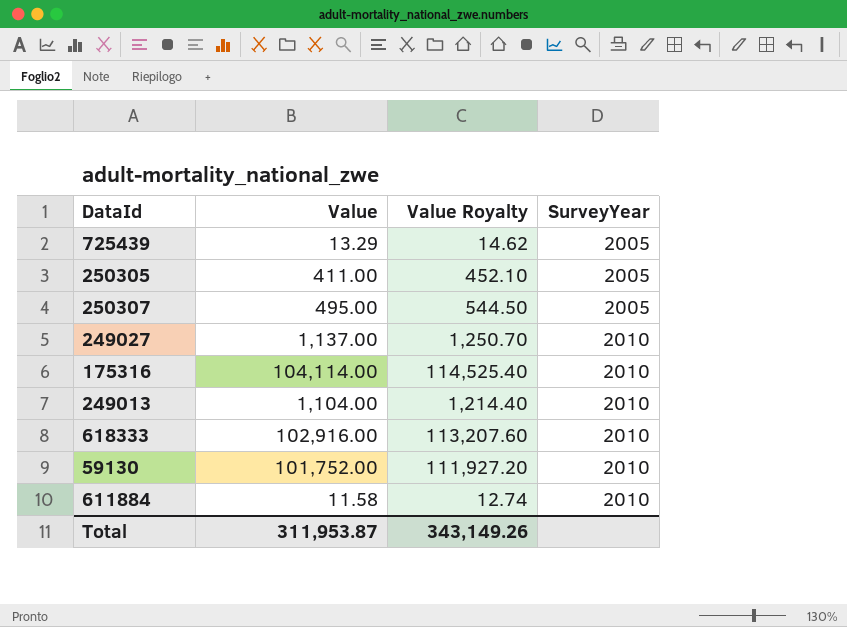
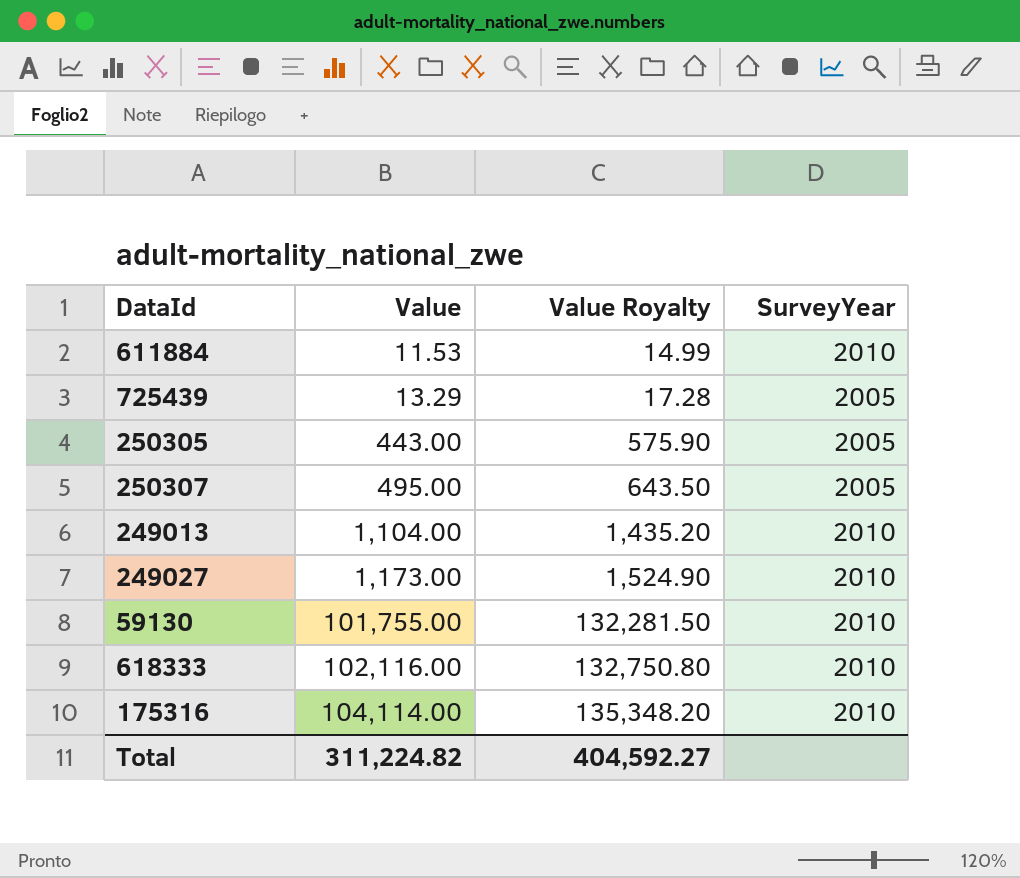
row order: SurveyYear ascending -> Value ascending
column Value Royalty | formula: [Value] * 1.1 -> [Value] * 1.3
611884 | Value: 11.58 -> 11.53
250305 | Value: 411.00 -> 443.00
249027 | Value: 1,137.00 -> 1,173.00
59130 | Value: 101,752.00 -> 101,755.00
618333 | Value: 102,916.00 -> 102,116.00
Total | Value: 311,953.87 -> 311,224.82
Total | Value Royalty: 343,149.26 -> 404,592.27

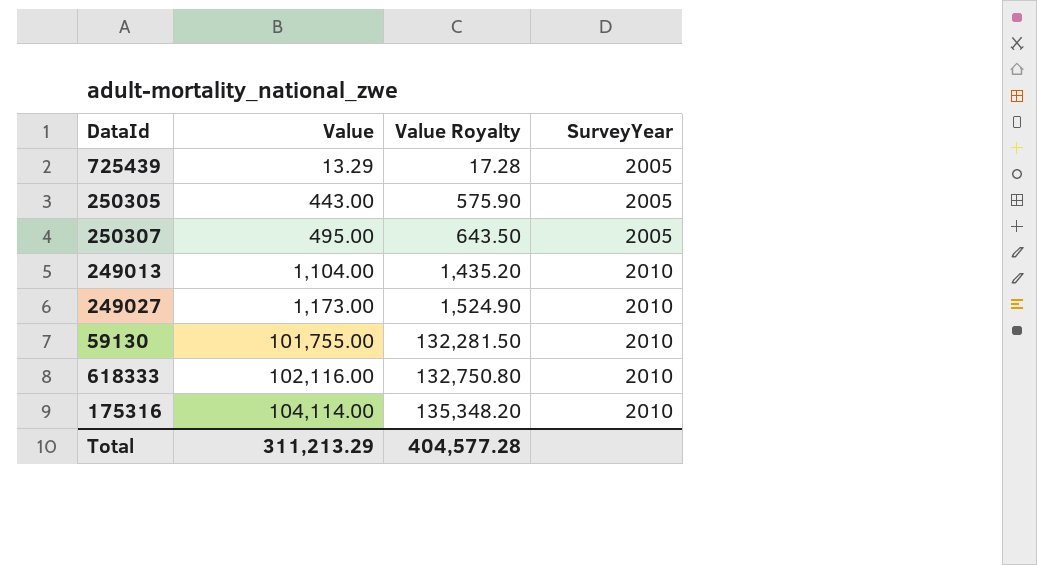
row 611884: 11.53 | 14.99 | 2010 -> none
Total | Value: 311,224.82 -> 311,213.29
Total | Value Royalty: 404,592.27 -> 404,577.28

